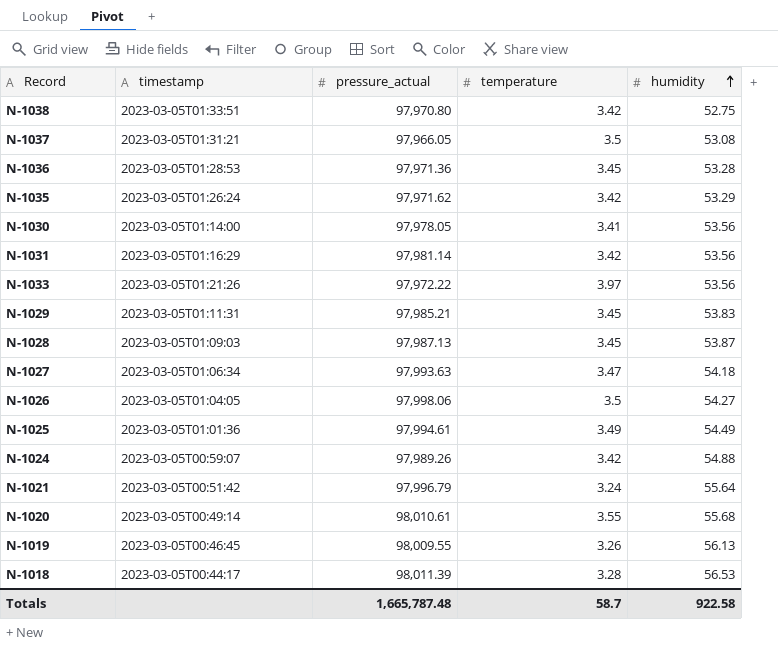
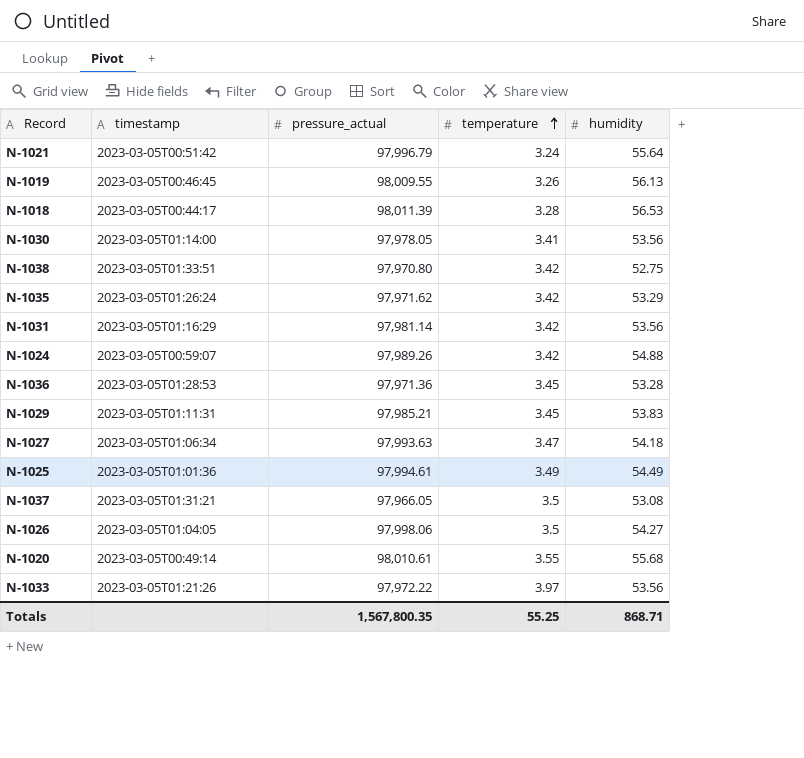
row order: humidity ascending -> temperature ascending
row N-1028: 2023-03-05T01:09:03 | 97,987.13 | 3.45 | 53.87 -> none
Totals | pressure_actual: 1,665,787.48 -> 1,567,800.35
Totals | temperature: 58.7 -> 55.25
Totals | humidity: 922.58 -> 868.71

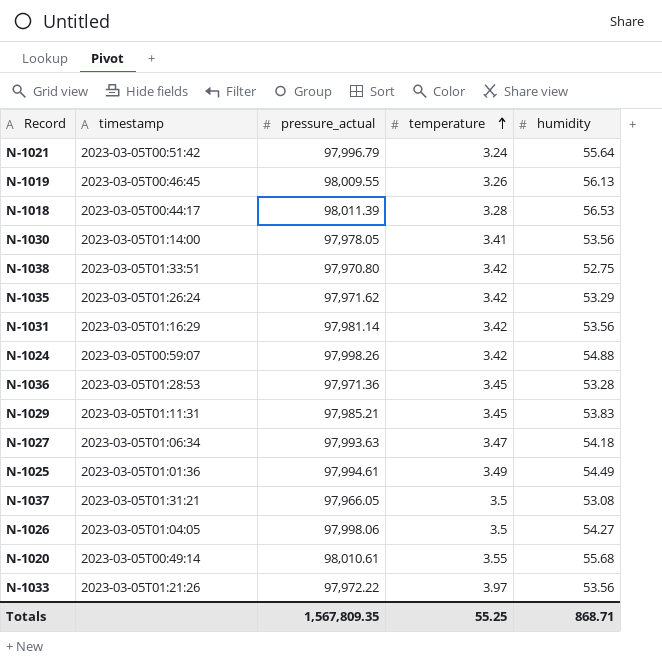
N-1024 | pressure_actual: 97,989.26 -> 97,998.26
Totals | pressure_actual: 1,567,800.35 -> 1,567,809.35

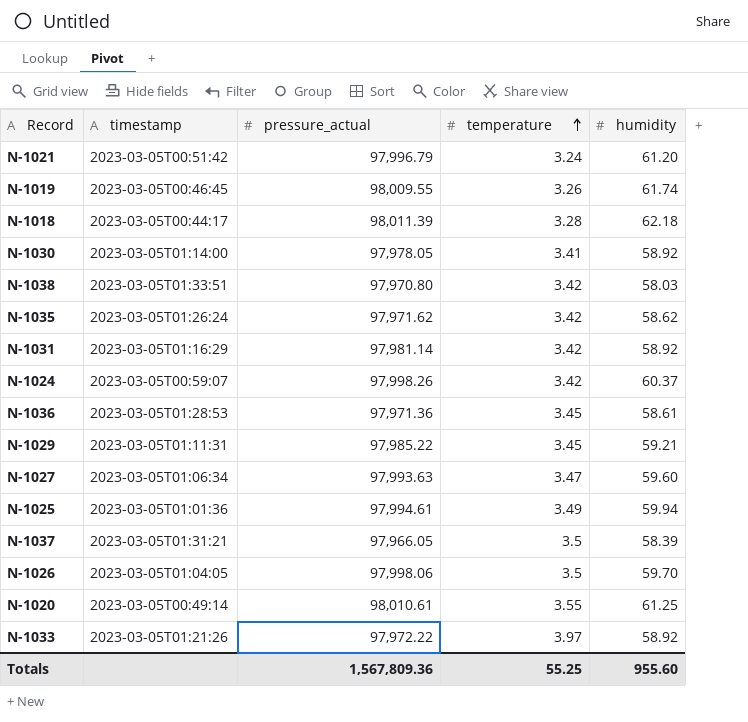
N-1021 | humidity: 55.64 -> 61.20
N-1019 | humidity: 56.13 -> 61.74
N-1018 | humidity: 56.53 -> 62.18
N-1030 | humidity: 53.56 -> 58.92
N-1038 | humidity: 52.75 -> 58.03
N-1035 | humidity: 53.29 -> 58.62
N-1031 | humidity: 53.56 -> 58.92
N-1024 | humidity: 54.88 -> 60.37
N-1036 | humidity: 53.28 -> 58.61
N-1029 | pressure_actual: 97,985.21 -> 97,985.22
N-1029 | humidity: 53.83 -> 59.21
N-1027 | humidity: 54.18 -> 59.60
N-1025 | humidity: 54.49 -> 59.94
N-1037 | humidity: 53.08 -> 58.39
N-1026 | humidity: 54.27 -> 59.70
N-1020 | humidity: 55.68 -> 61.25
N-1033 | humidity: 53.56 -> 58.92
Totals | pressure_actual: 1,567,809.35 -> 1,567,809.36
Totals | humidity: 868.71 -> 955.60

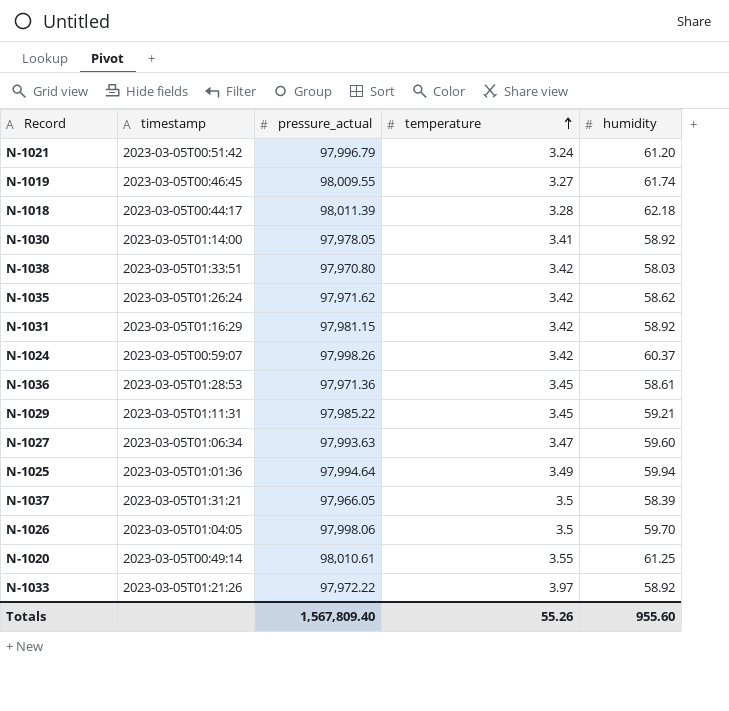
N-1019 | temperature: 3.26 -> 3.27
N-1031 | pressure_actual: 97,981.14 -> 97,981.15
N-1025 | pressure_actual: 97,994.61 -> 97,994.64
Totals | pressure_actual: 1,567,809.36 -> 1,567,809.40
Totals | temperature: 55.25 -> 55.26

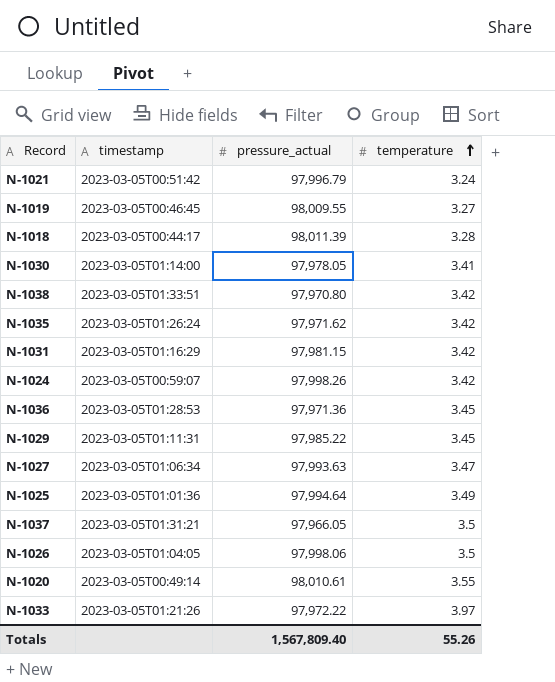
column humidity | position: 5 -> none

